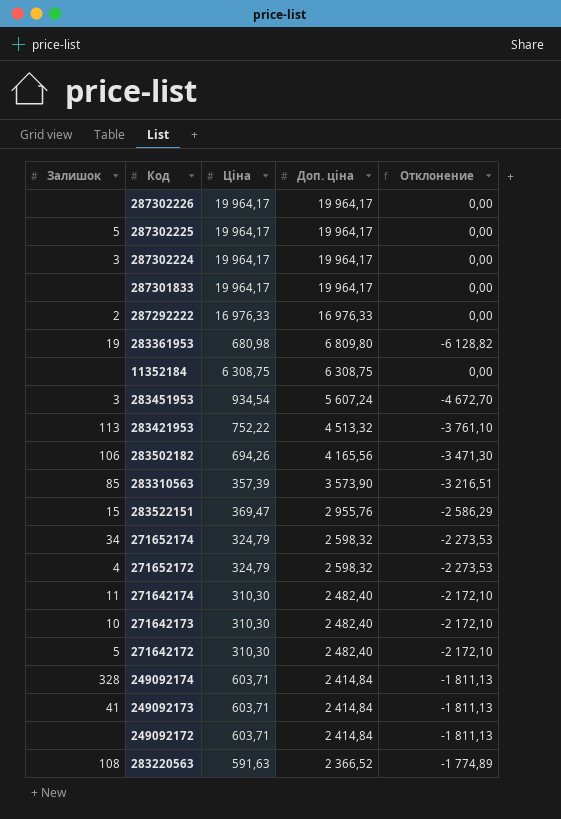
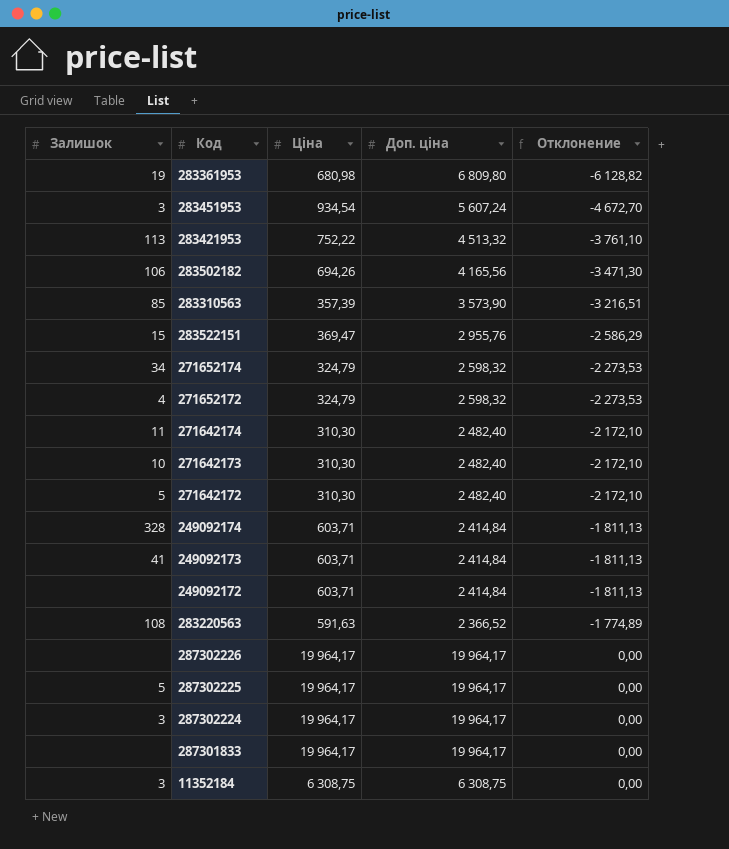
row order: Доп. ціна descending -> Отклонение ascending
row 287292222: 2 | 16 976,33 | 16 976,33 | 0,00 -> none
11352184 | Залишок: none -> 3

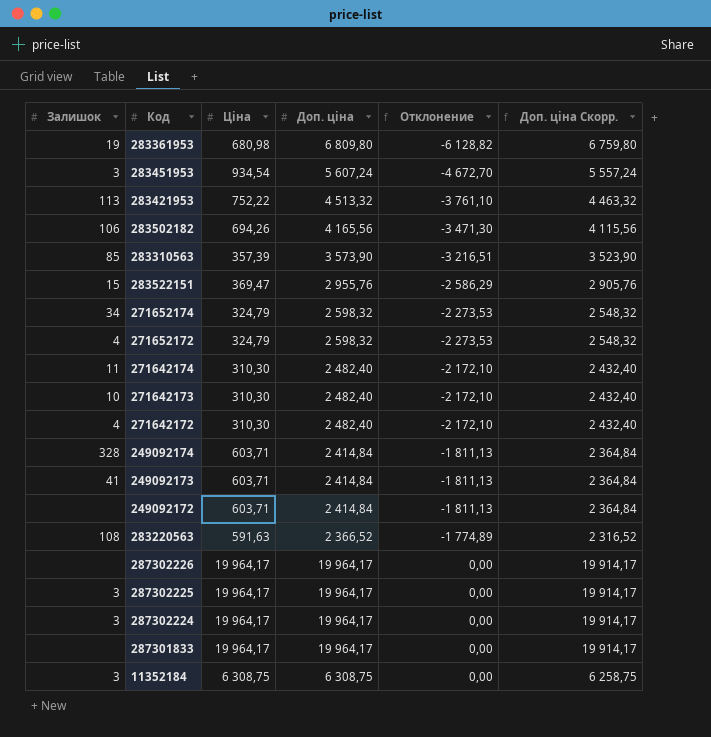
column Доп. ціна Скорр. | formula: none -> [Доп. ціна] - 50
271642172 | Залишок: 5 -> 4
287302225 | Залишок: 5 -> 3

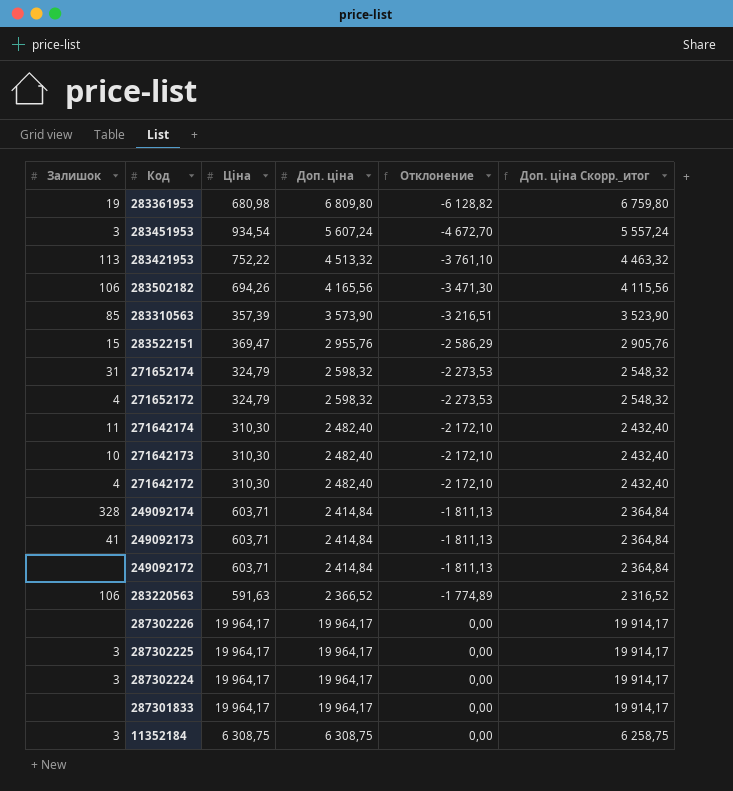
column name: Доп. ціна Скорр. -> Доп. ціна Скорр._итог
271652174 | Залишок: 34 -> 31
283220563 | Залишок: 108 -> 106

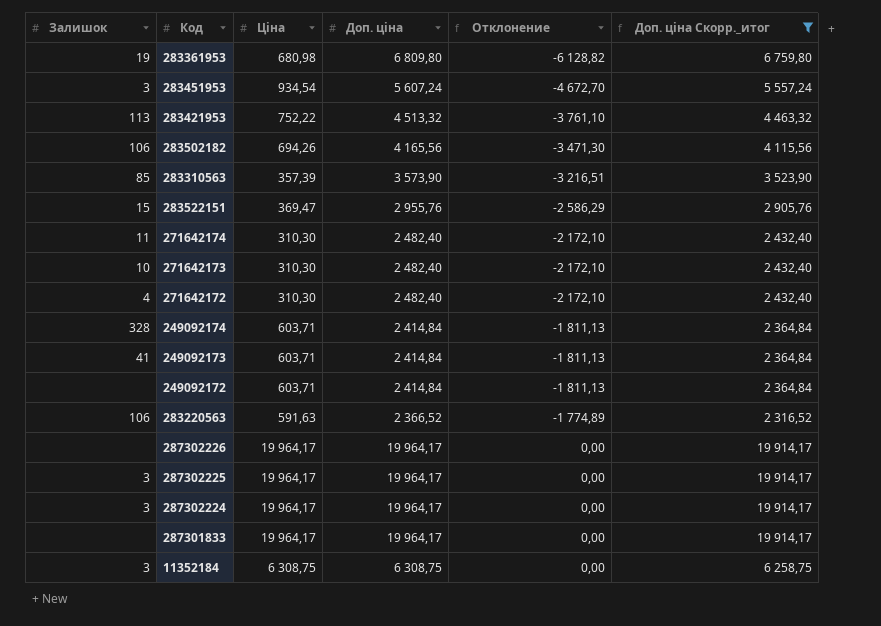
filter: none -> Доп. ціна Скорр._итог != 2 548,32

